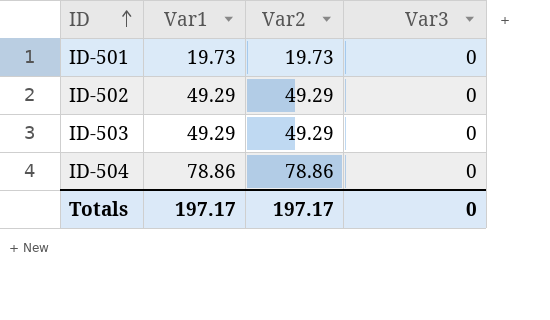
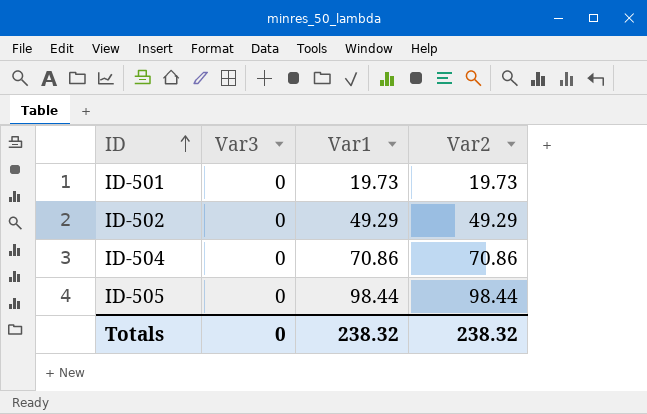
column Var3 | position: 4 -> 2
row ID-503: 49.29 | 49.29 | 0 -> none
ID-504 | Var1: 78.86 -> 70.86
ID-504 | Var2: 78.86 -> 70.86
row ID-505: none -> 0 | 98.44 | 98.44
Totals | Var1: 197.17 -> 238.32
Totals | Var2: 197.17 -> 238.32

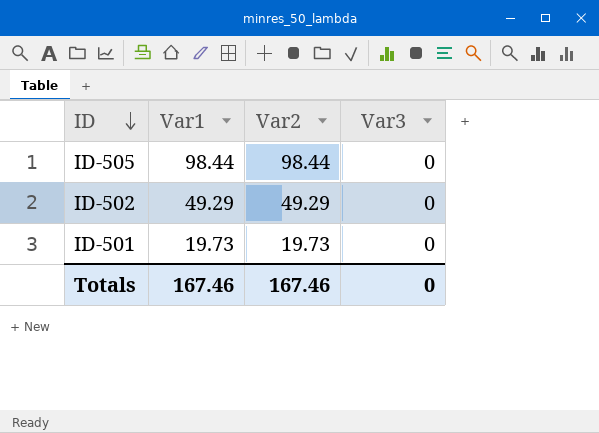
row order: ID ascending -> ID descending
column Var3 | position: 2 -> 4
row ID-504: 0 | 70.86 | 70.86 -> none
Totals | Var1: 238.32 -> 167.46
Totals | Var2: 238.32 -> 167.46

